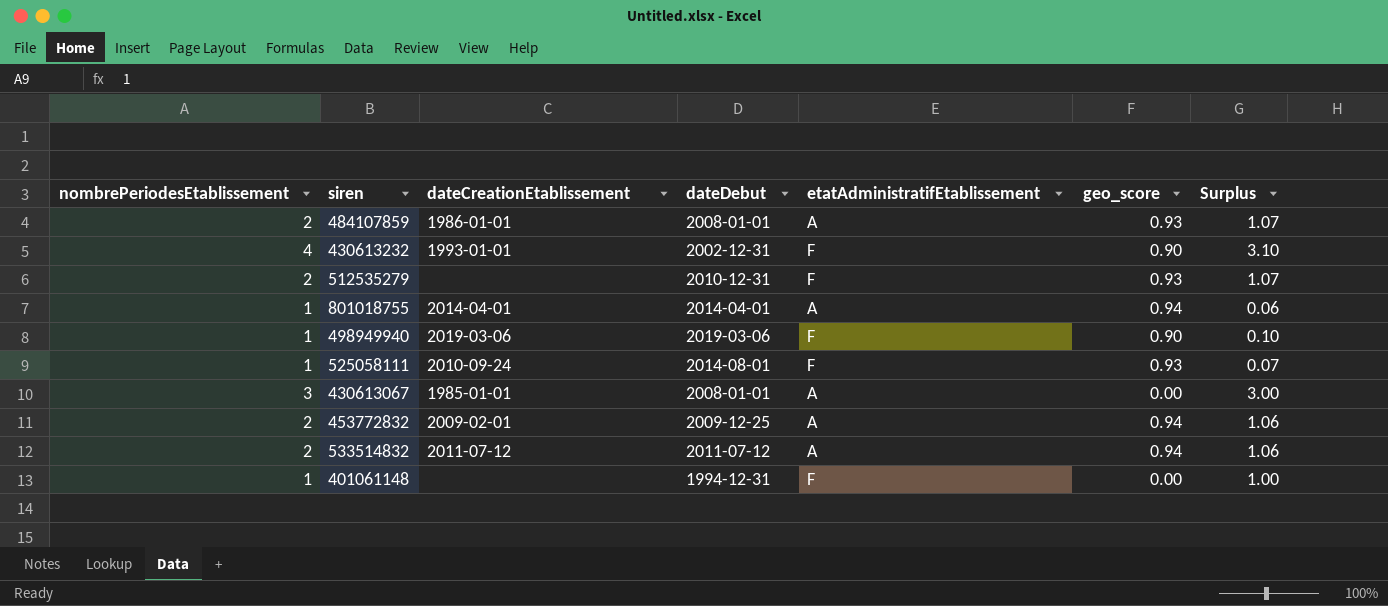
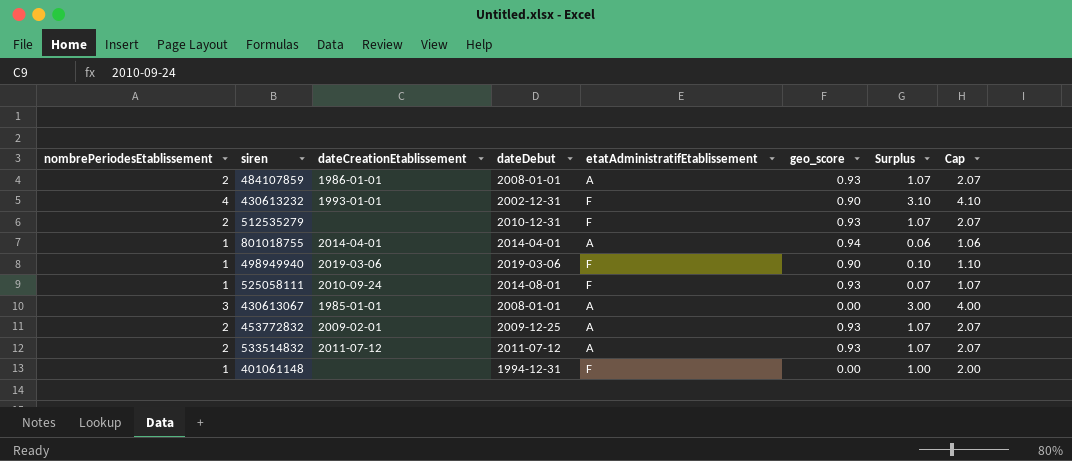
column Cap | formula: none -> [Surplus] + 1
453772832 | geo_score: 0.94 -> 0.93
453772832 | Surplus: 1.06 -> 1.07
533514832 | geo_score: 0.94 -> 0.93
533514832 | Surplus: 1.06 -> 1.07

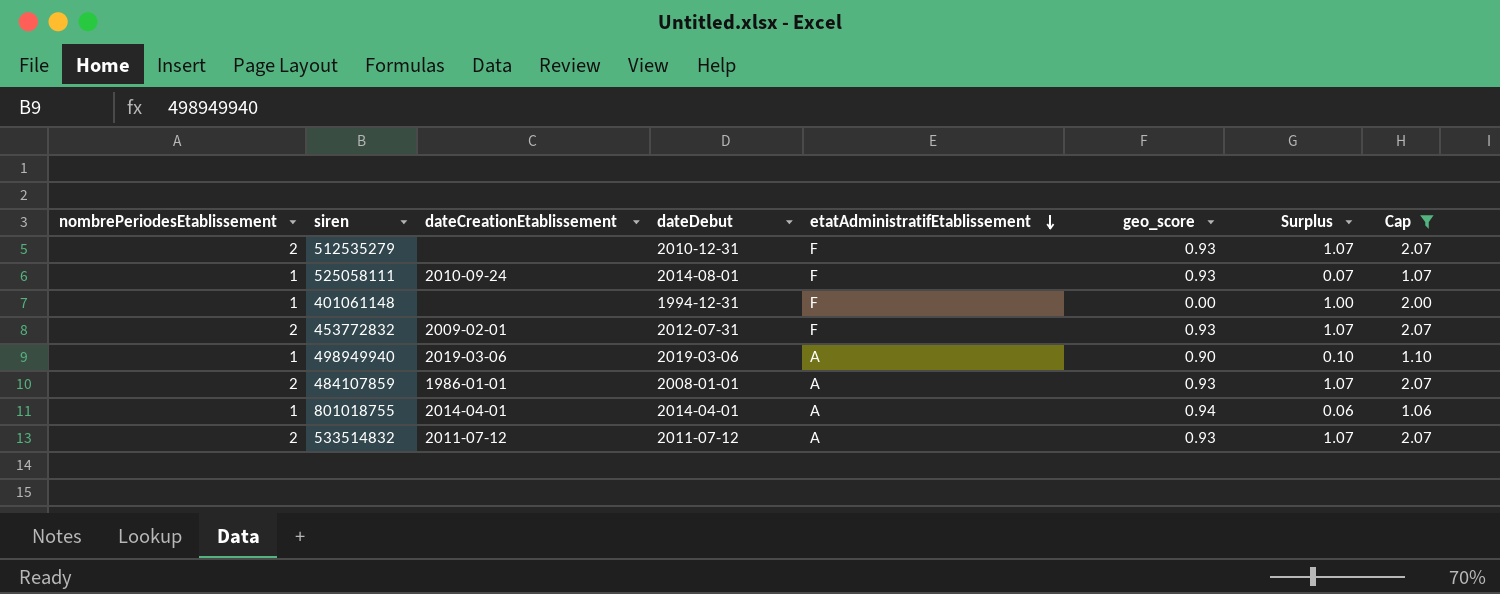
filter: none -> Cap <= 2.07
row order: none -> etatAdministratifEtablissement descending
453772832 | dateDebut: 2009-12-25 -> 2012-07-31
453772832 | etatAdministratifEtablissement: A -> F
498949940 | etatAdministratifEtablissement: F -> A

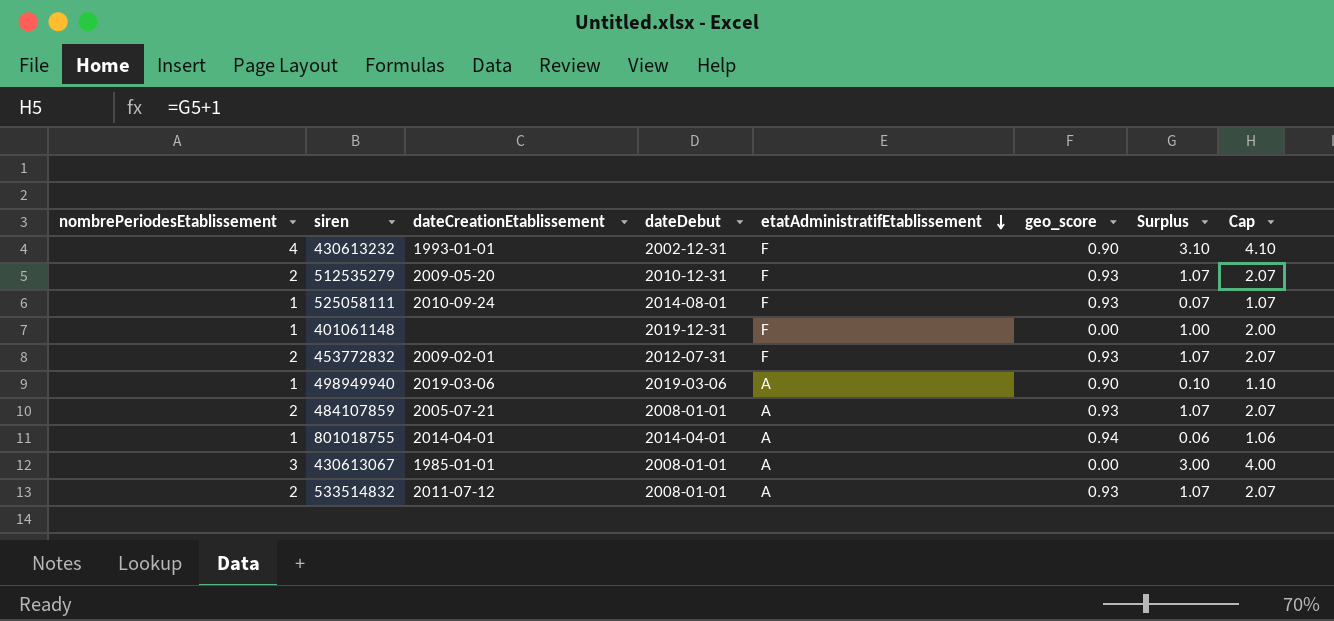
filter: Cap <= 2.07 -> none
512535279 | dateCreationEtablissement: none -> 2009-05-20
401061148 | dateDebut: 1994-12-31 -> 2019-12-31
484107859 | dateCreationEtablissement: 1986-01-01 -> 2005-07-21
533514832 | dateDebut: 2011-07-12 -> 2008-01-01

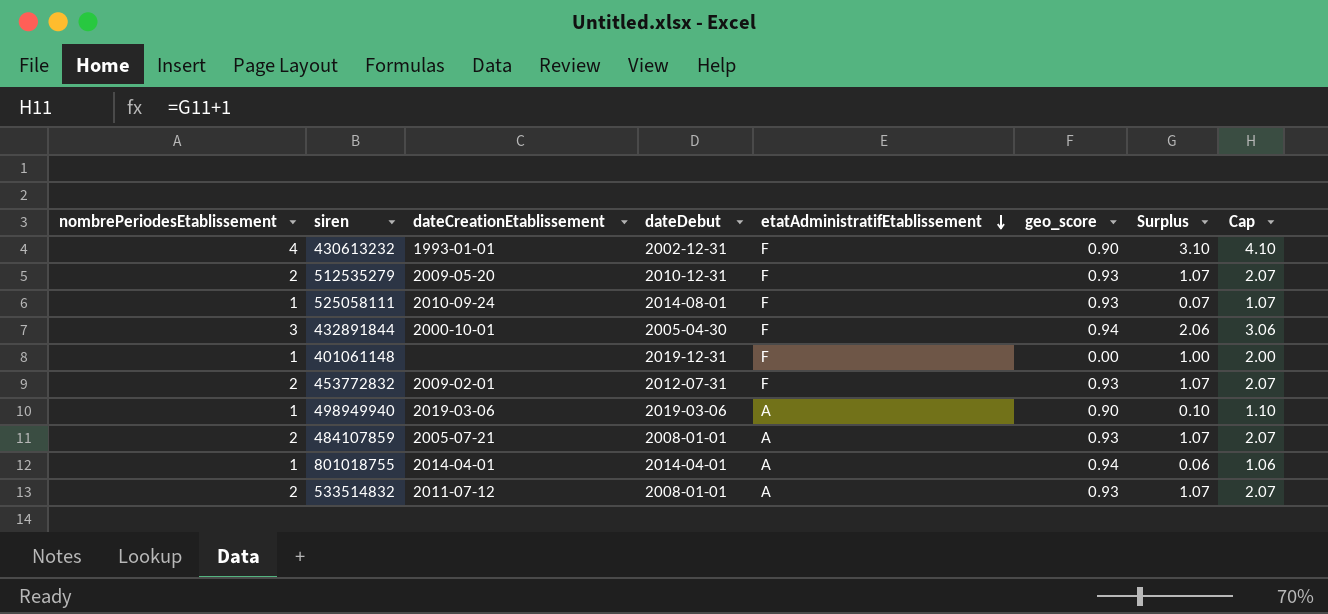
row 430613067: 3 | 1985-01-01 | 2008-01-01 | A | 0.00 | 3.00 | 4.00 -> none
row 432891844: none -> 3 | 2000-10-01 | 2005-04-30 | F | 0.94 | 2.06 | 3.06

